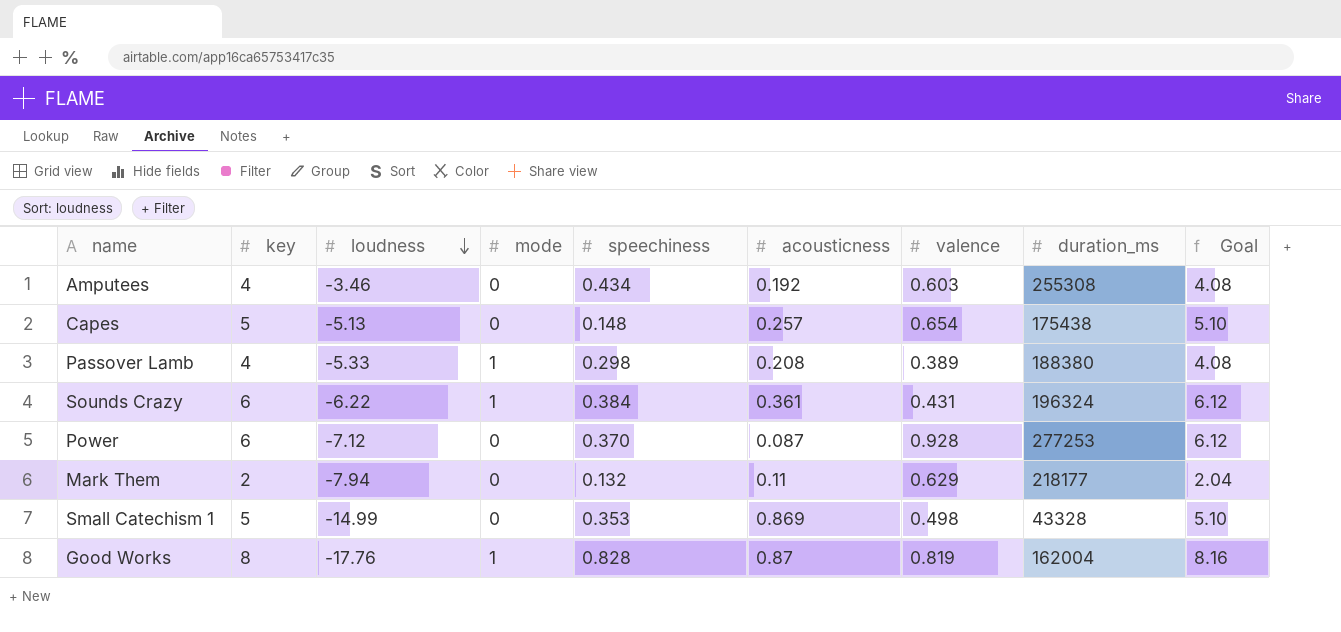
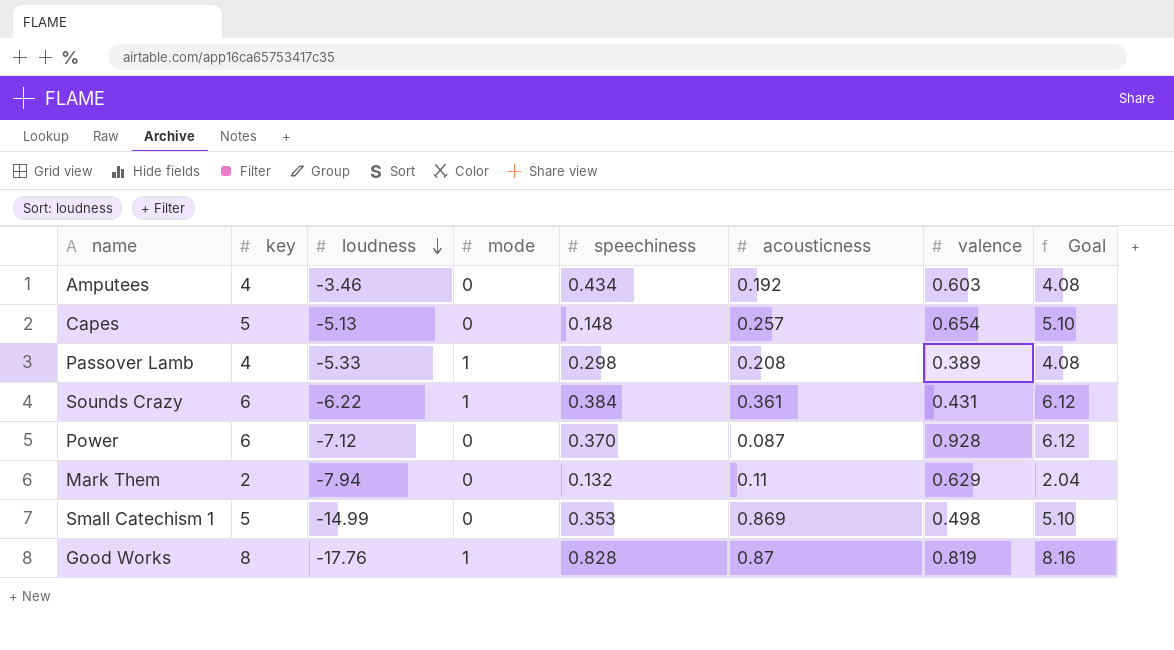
column duration_ms | position: 8 -> none

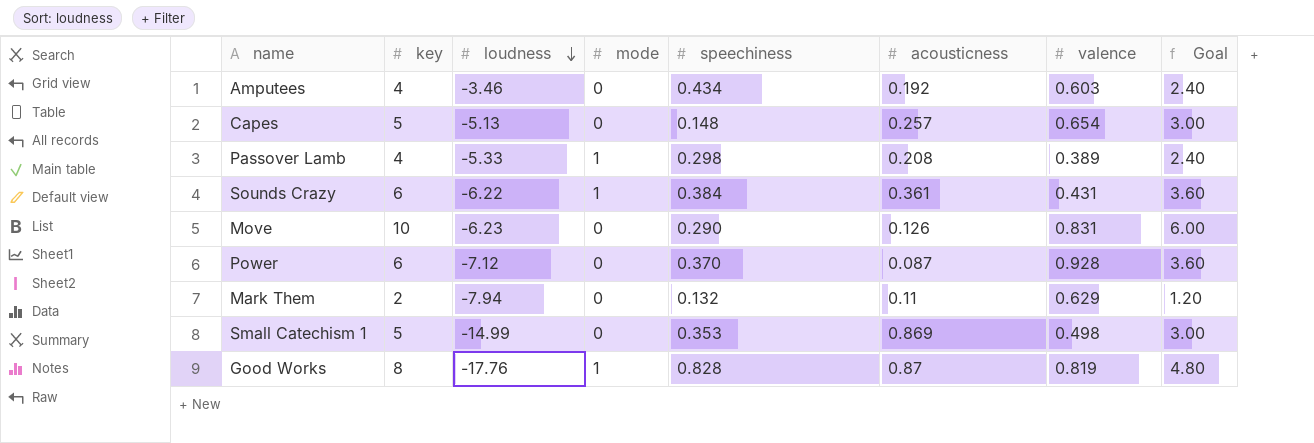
column Goal | formula: [key] * 1.02 -> [key] * 0.6
row Move: none -> 10 | -6.23 | 0 | 0.290 | 0.126 | 0.831 | 6.00

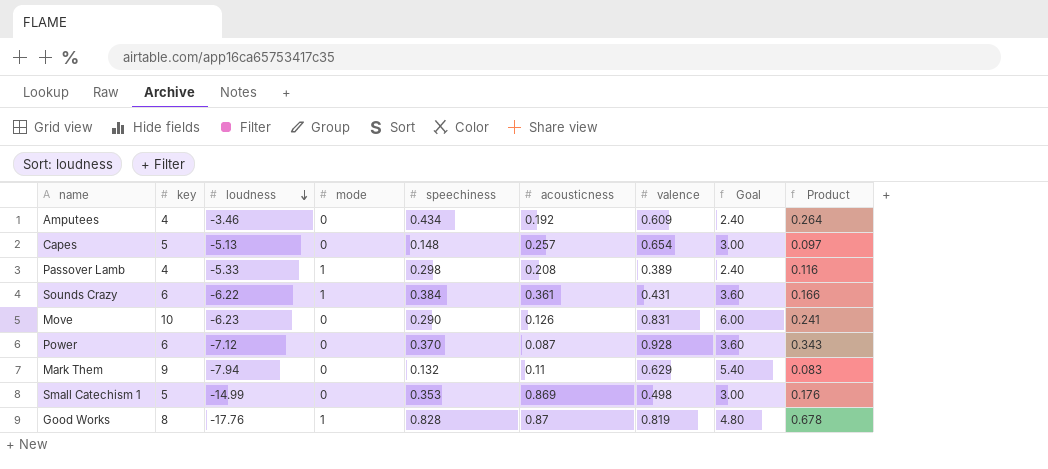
column Product | formula: none -> [speechiness] * [valence]
Amputees | valence: 0.603 -> 0.609
Mark Them | key: 2 -> 9
Mark Them | Goal: 1.20 -> 5.40

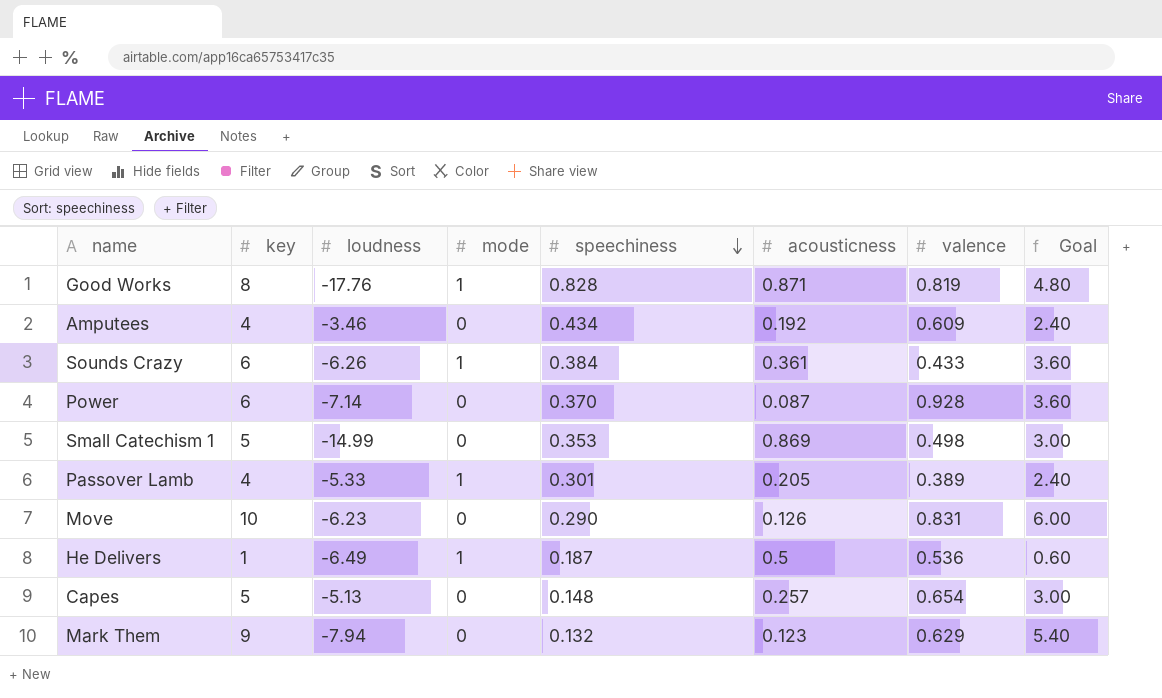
row order: loudness descending -> speechiness descending
column Product | formula: [speechiness] * [valence] -> none
Good Works | acousticness: 0.87 -> 0.871
Sounds Crazy | loudness: -6.22 -> -6.26
Sounds Crazy | valence: 0.431 -> 0.433
Power | loudness: -7.12 -> -7.14
Passover Lamb | speechiness: 0.298 -> 0.301
Passover Lamb | acousticness: 0.208 -> 0.205
row He Delivers: none -> 1 | -6.49 | 1 | 0.187 | 0.5 | 0.536 | 0.60
Mark Them | acousticness: 0.11 -> 0.123

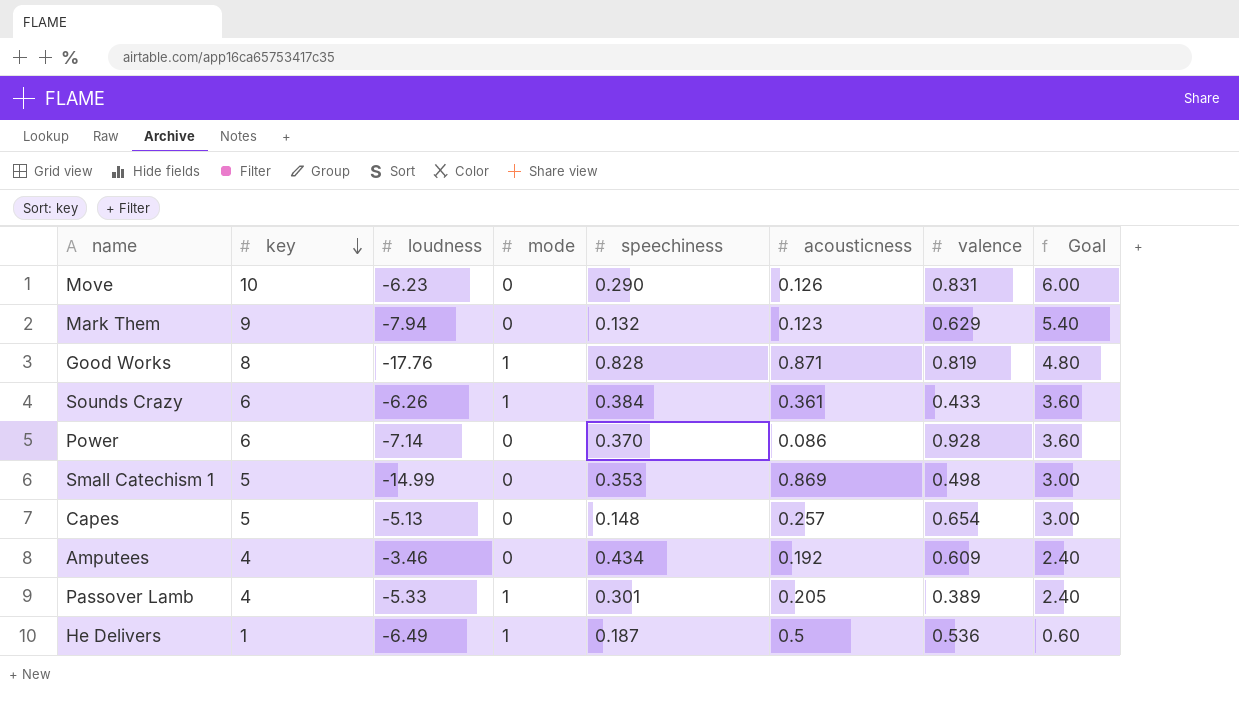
row order: speechiness descending -> key descending
Power | acousticness: 0.087 -> 0.086

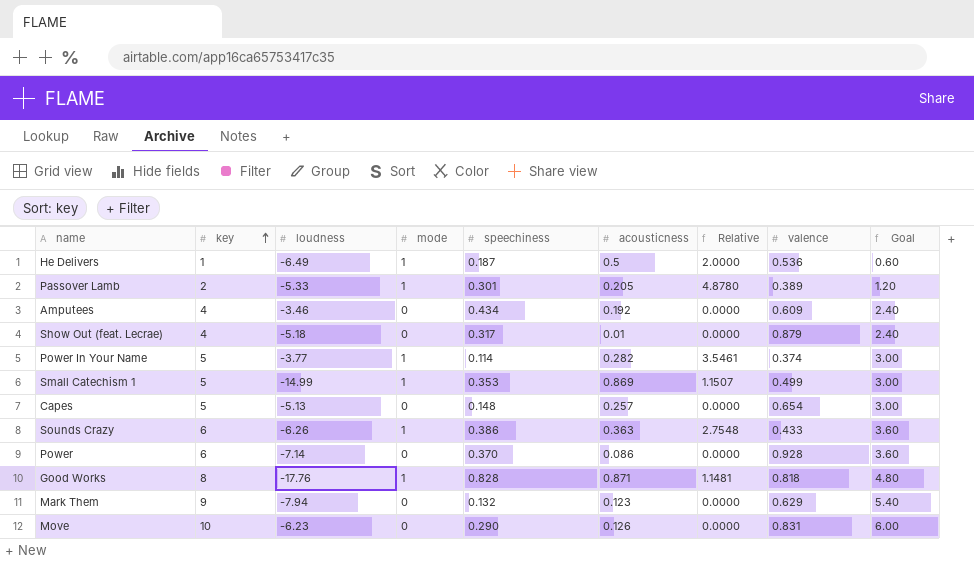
row order: key descending -> key ascending
column Relative | formula: none -> [mode] / [acousticness]
Passover Lamb | key: 4 -> 2
Passover Lamb | Goal: 2.40 -> 1.20
row Show Out (feat. Lecrae): none -> 4 | -5.18 | 0 | 0.317 | 0.01 | 0.0000 | 0.879 | 2.40
row Power In Your Name: none -> 5 | -3.77 | 1 | 0.114 | 0.282 | 3.5461 | 0.374 | 3.00
Small Catechism 1 | mode: 0 -> 1
Small Catechism 1 | valence: 0.498 -> 0.499
Sounds Crazy | speechiness: 0.384 -> 0.386
Sounds Crazy | acousticness: 0.361 -> 0.363
Good Works | valence: 0.819 -> 0.818

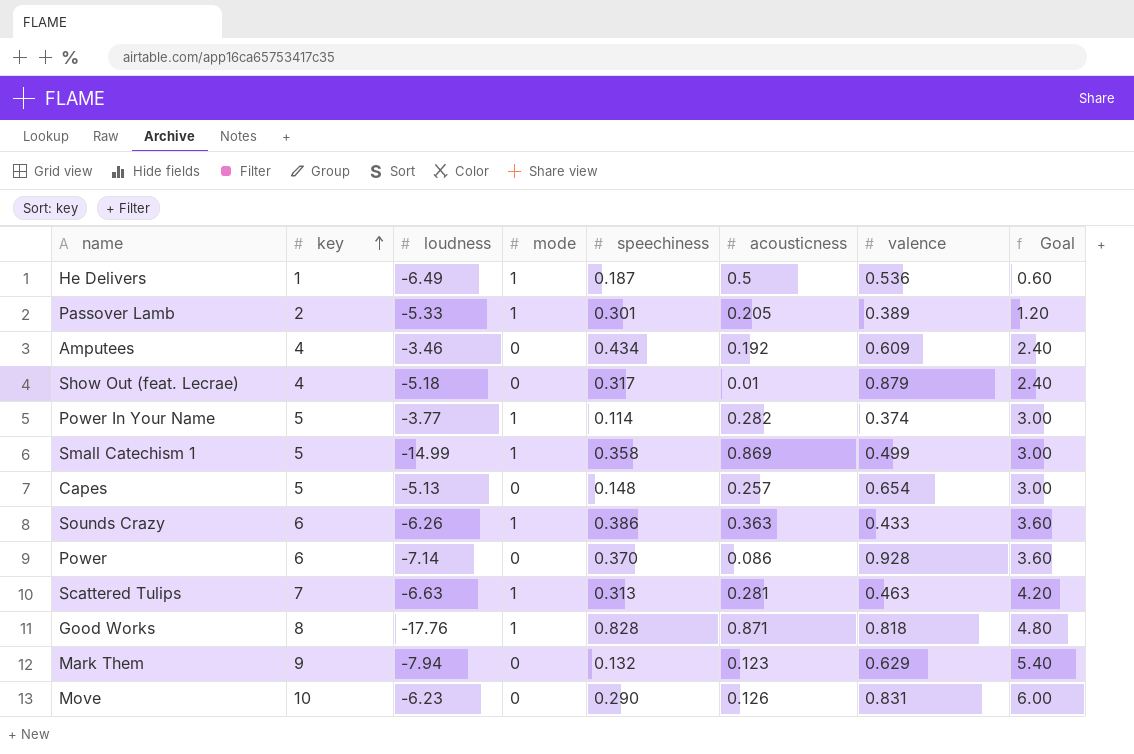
column Relative | formula: [mode] / [acousticness] -> none
Small Catechism 1 | speechiness: 0.353 -> 0.358
row Scattered Tulips: none -> 7 | -6.63 | 1 | 0.313 | 0.281 | 0.463 | 4.20

